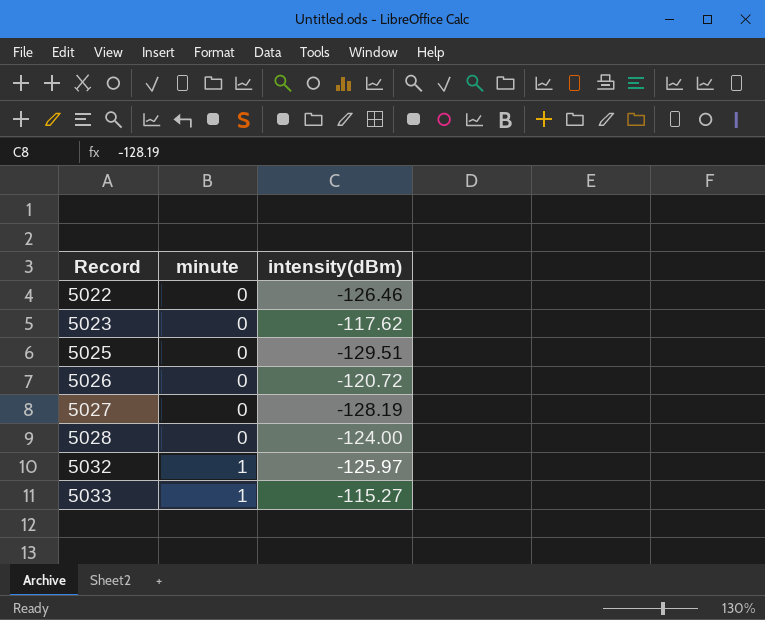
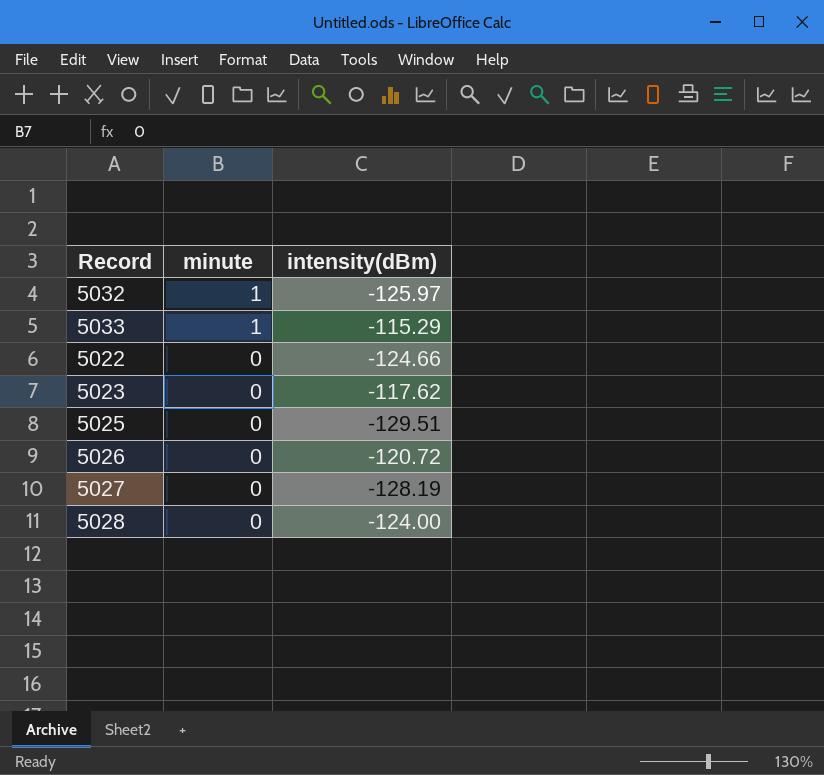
row order: Record ascending -> minute descending
5033 | intensity(dBm): -115.27 -> -115.29
5022 | intensity(dBm): -126.46 -> -124.66

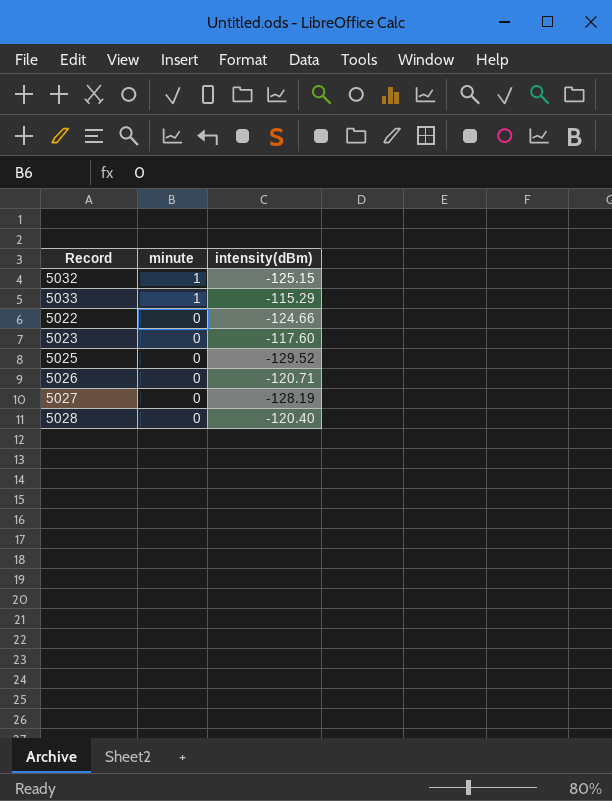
5032 | intensity(dBm): -125.97 -> -125.15
5023 | intensity(dBm): -117.62 -> -117.60
5025 | intensity(dBm): -129.51 -> -129.52
5026 | intensity(dBm): -120.72 -> -120.71
5028 | intensity(dBm): -124.00 -> -120.40

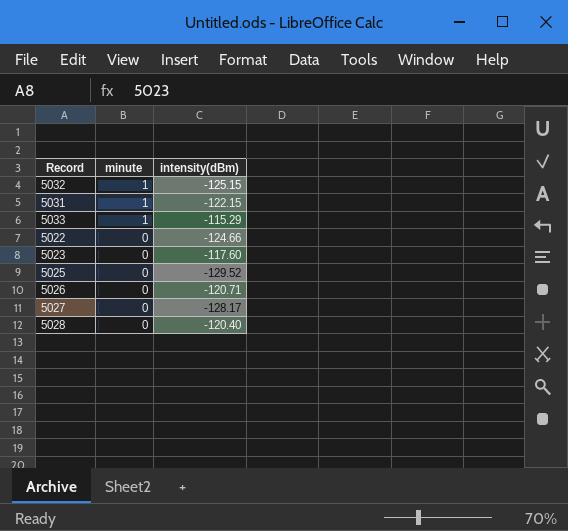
row 5031: none -> 1 | -122.15
5027 | intensity(dBm): -128.19 -> -128.17

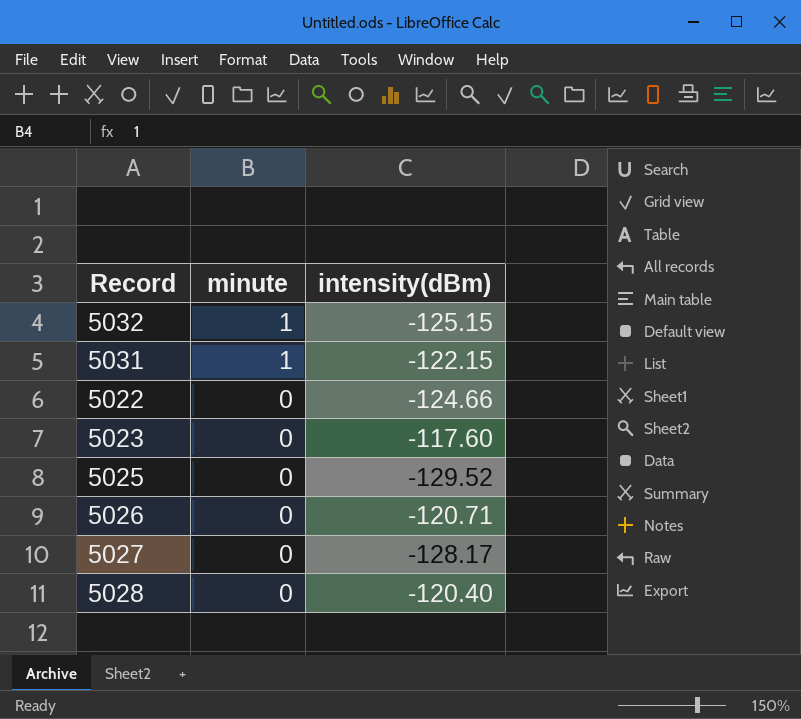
row 5033: 1 | -115.29 -> none

